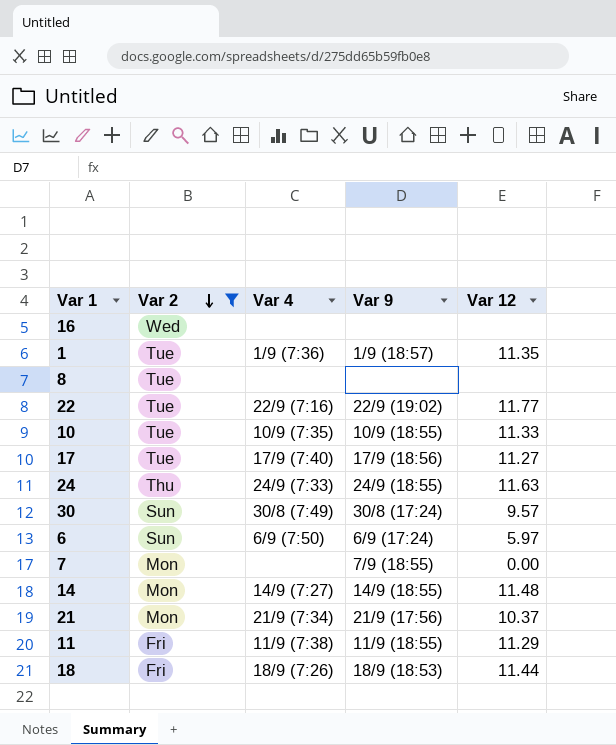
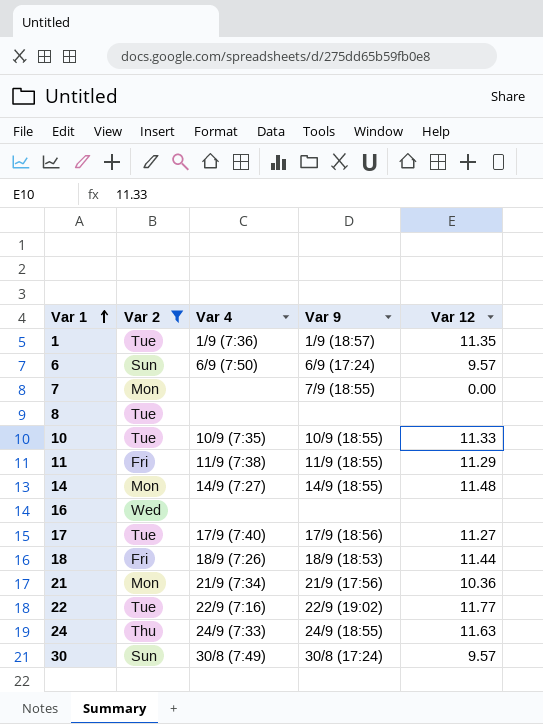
row order: Var 2 descending -> Var 1 ascending
6 | Var 12: 5.97 -> 9.57
21 | Var 12: 10.37 -> 10.36

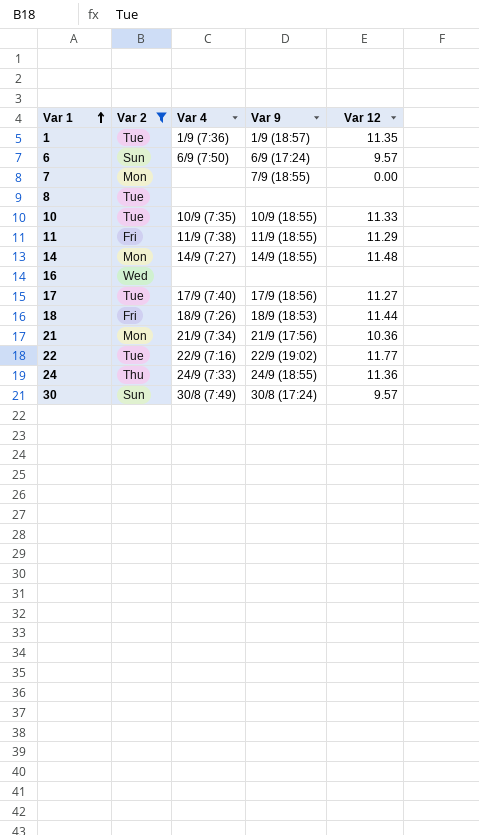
24 | Var 12: 11.63 -> 11.36

